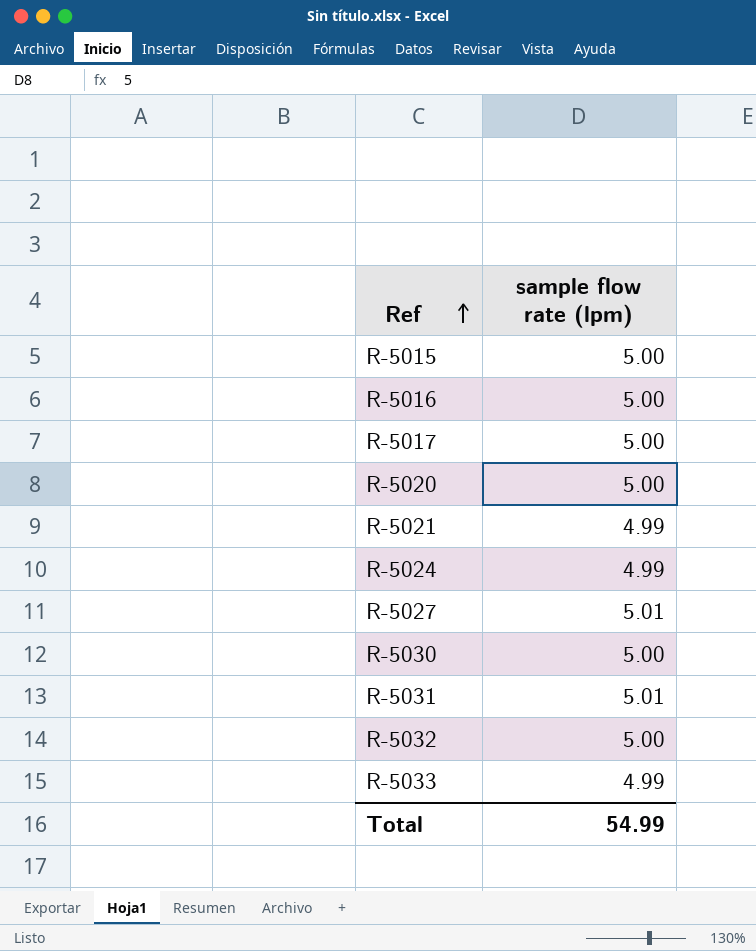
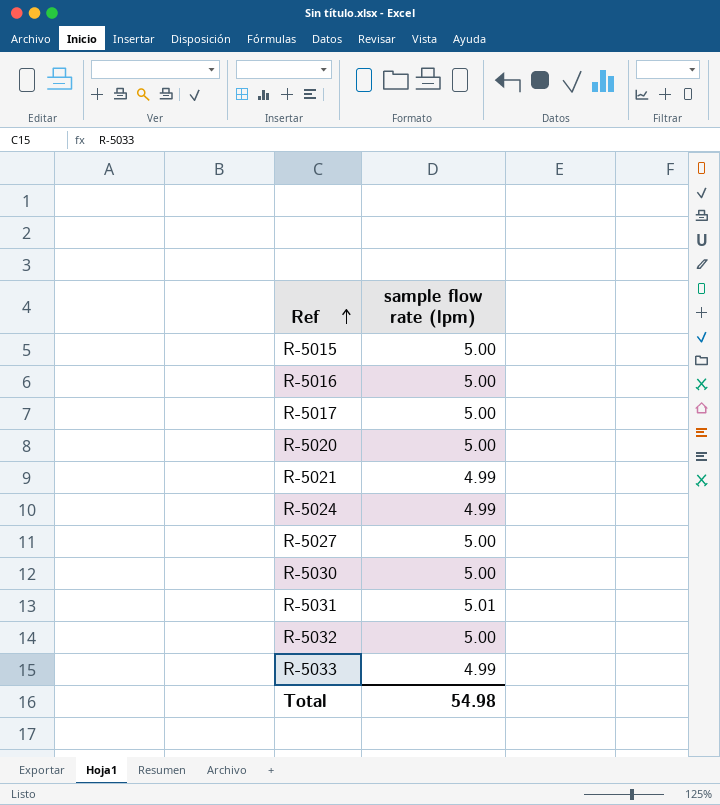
R-5027 | sample flow rate (lpm): 5.01 -> 5.00
Total | sample flow rate (lpm): 54.99 -> 54.98

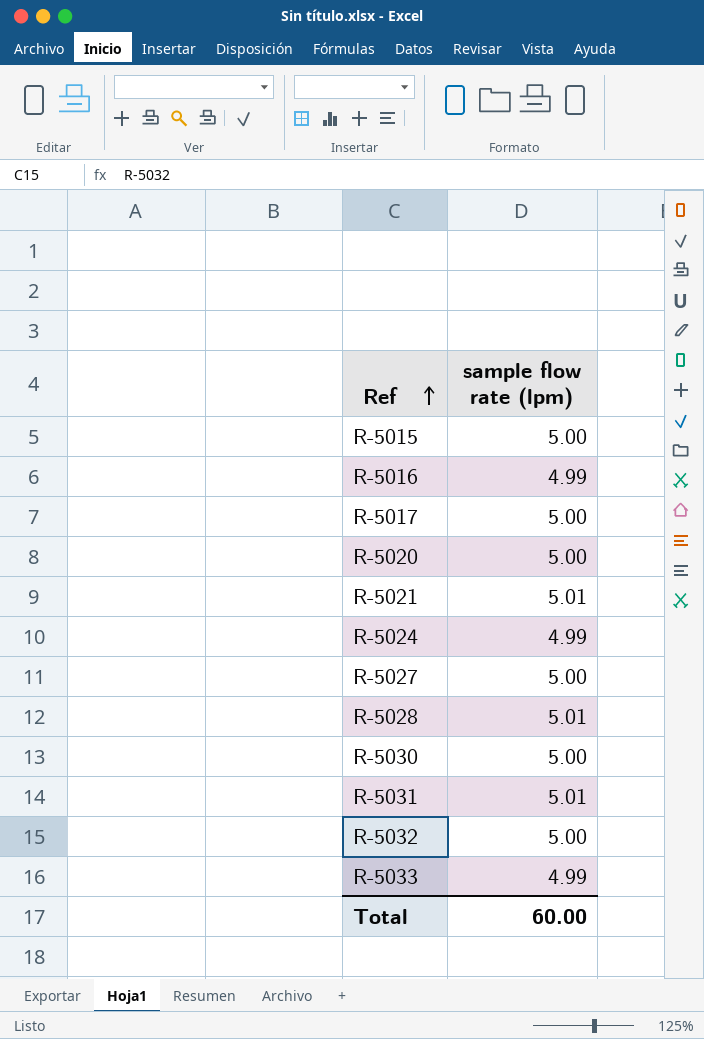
R-5016 | sample flow rate (lpm): 5.00 -> 4.99
R-5021 | sample flow rate (lpm): 4.99 -> 5.01
row R-5028: none -> 5.01
Total | sample flow rate (lpm): 54.98 -> 60.00

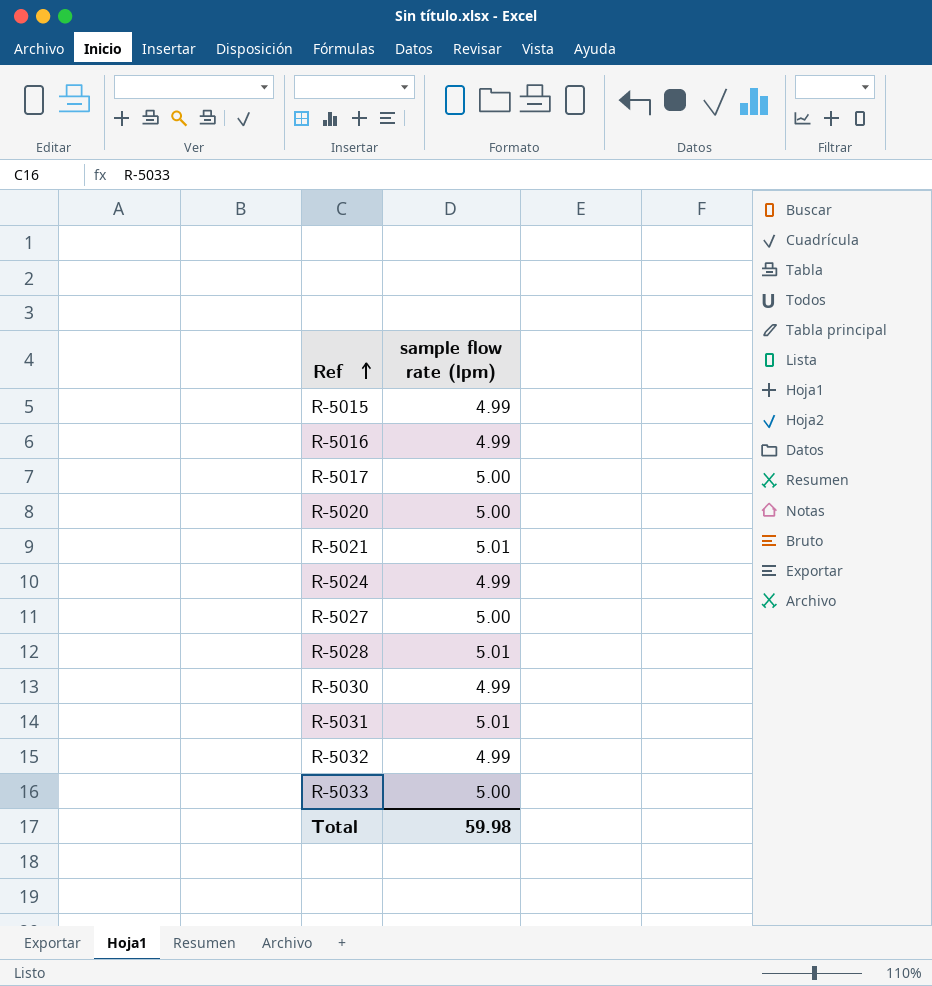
R-5015 | sample flow rate (lpm): 5.00 -> 4.99
R-5030 | sample flow rate (lpm): 5.00 -> 4.99
R-5032 | sample flow rate (lpm): 5.00 -> 4.99
R-5033 | sample flow rate (lpm): 4.99 -> 5.00
Total | sample flow rate (lpm): 60.00 -> 59.98

